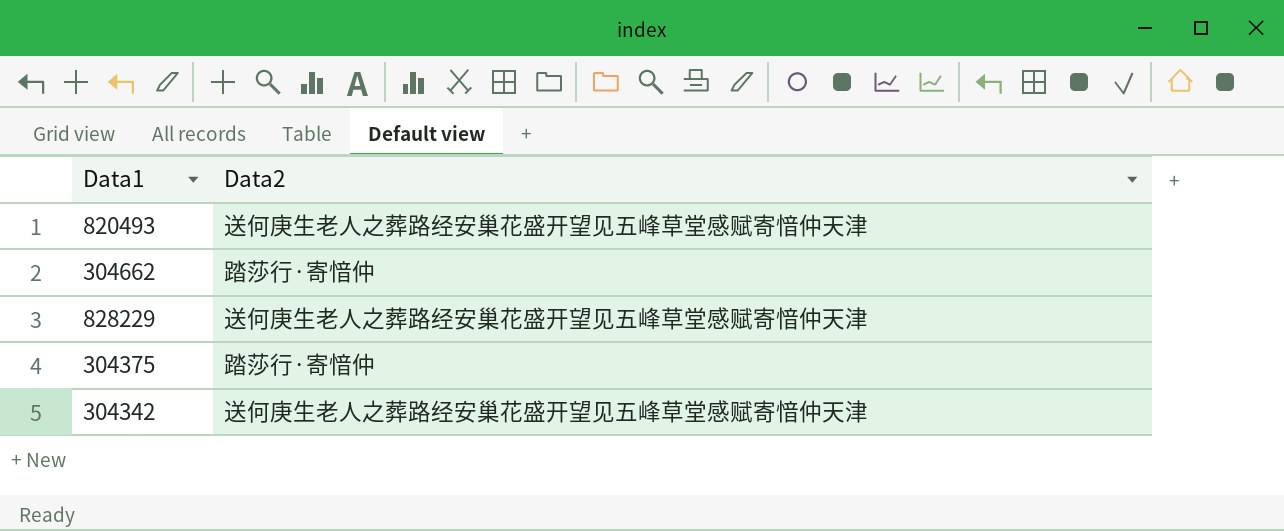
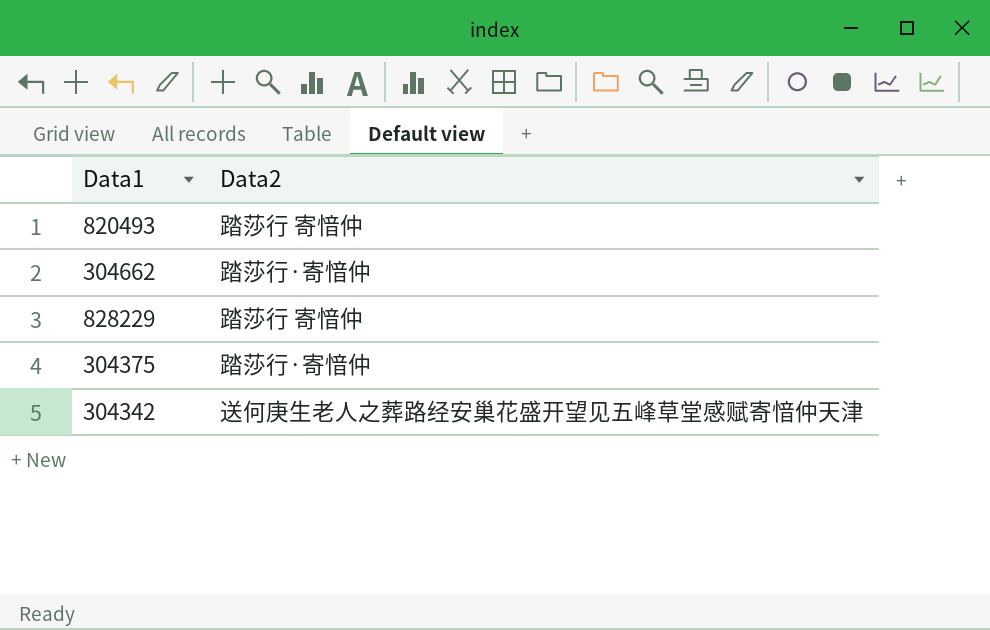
820493 | Data2: 送何庚生老人之葬路经安巢花盛开望见五峰草堂感赋寄愔仲天津 -> 踏莎行 寄愔仲
828229 | Data2: 送何庚生老人之葬路经安巢花盛开望见五峰草堂感赋寄愔仲天津 -> 踏莎行 寄愔仲

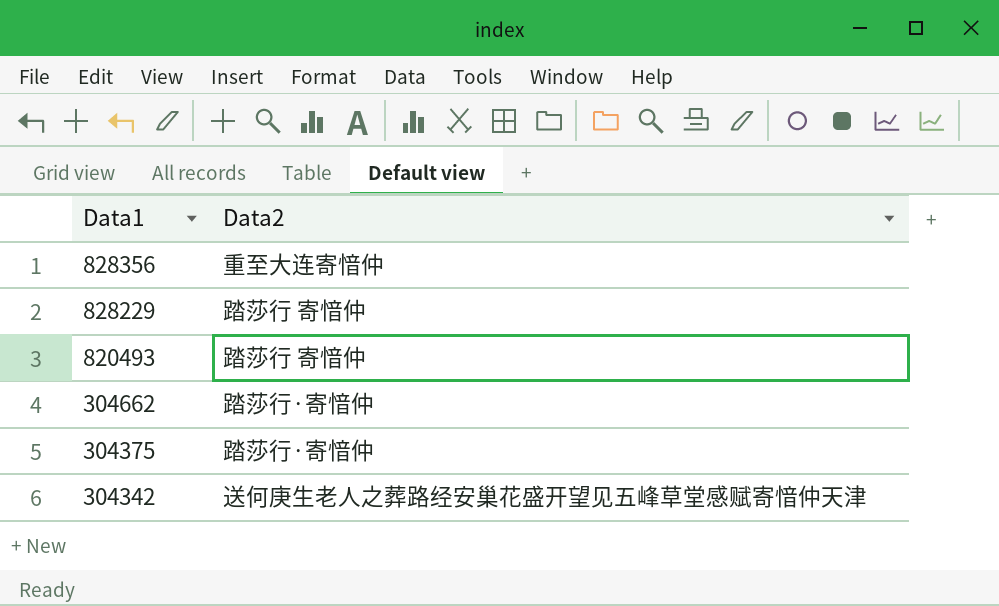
row order: none -> Data1 descending
row 828356: none -> 重至大连寄愔仲

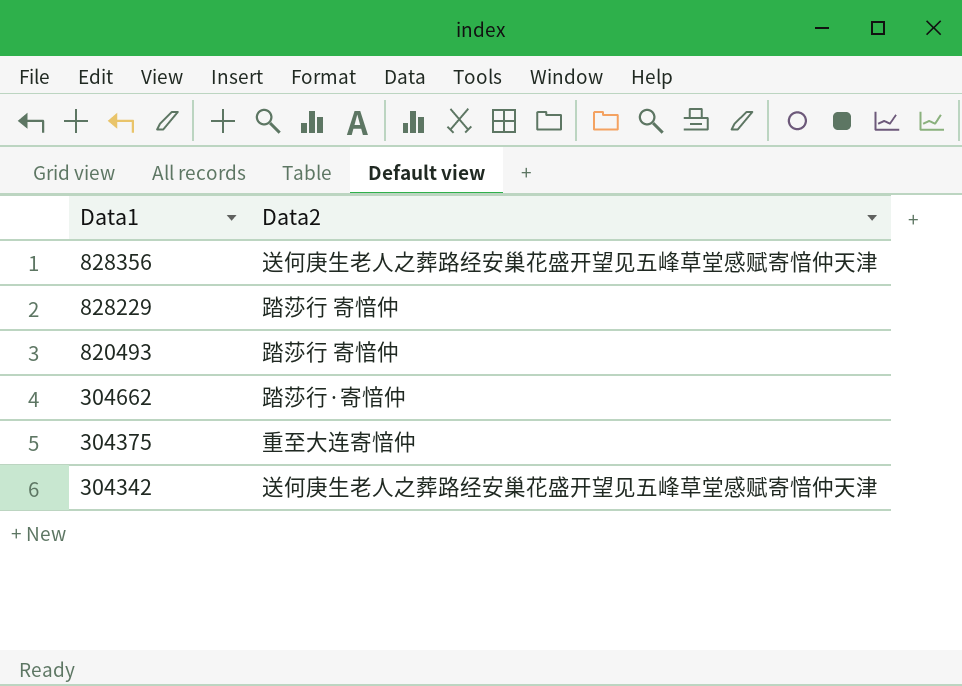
828356 | Data2: 重至大连寄愔仲 -> 送何庚生老人之葬路经安巢花盛开望见五峰草堂感赋寄愔仲天津
304375 | Data2: 踏莎行·寄愔仲 -> 重至大连寄愔仲

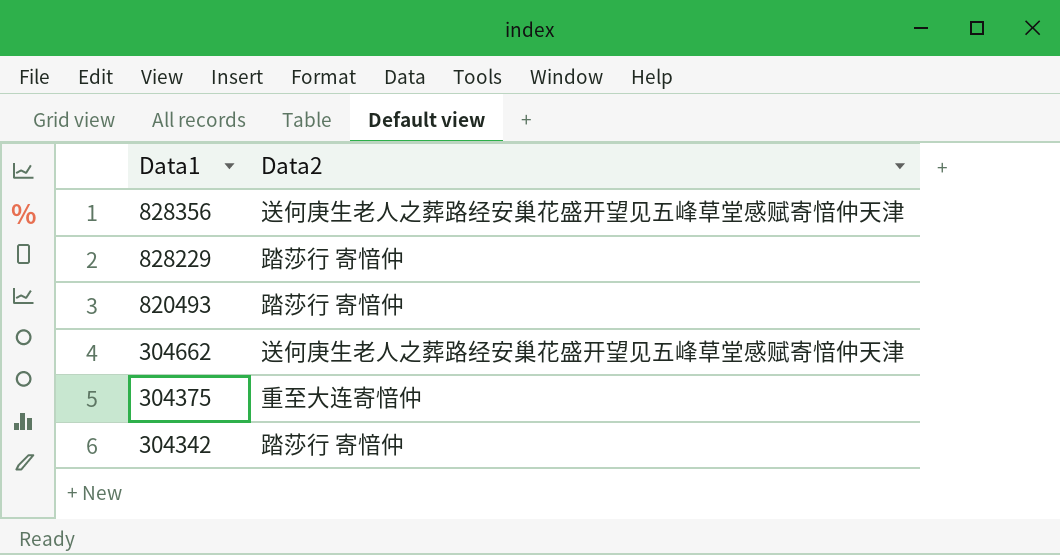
304662 | Data2: 踏莎行·寄愔仲 -> 送何庚生老人之葬路经安巢花盛开望见五峰草堂感赋寄愔仲天津
304342 | Data2: 送何庚生老人之葬路经安巢花盛开望见五峰草堂感赋寄愔仲天津 -> 踏莎行 寄愔仲

